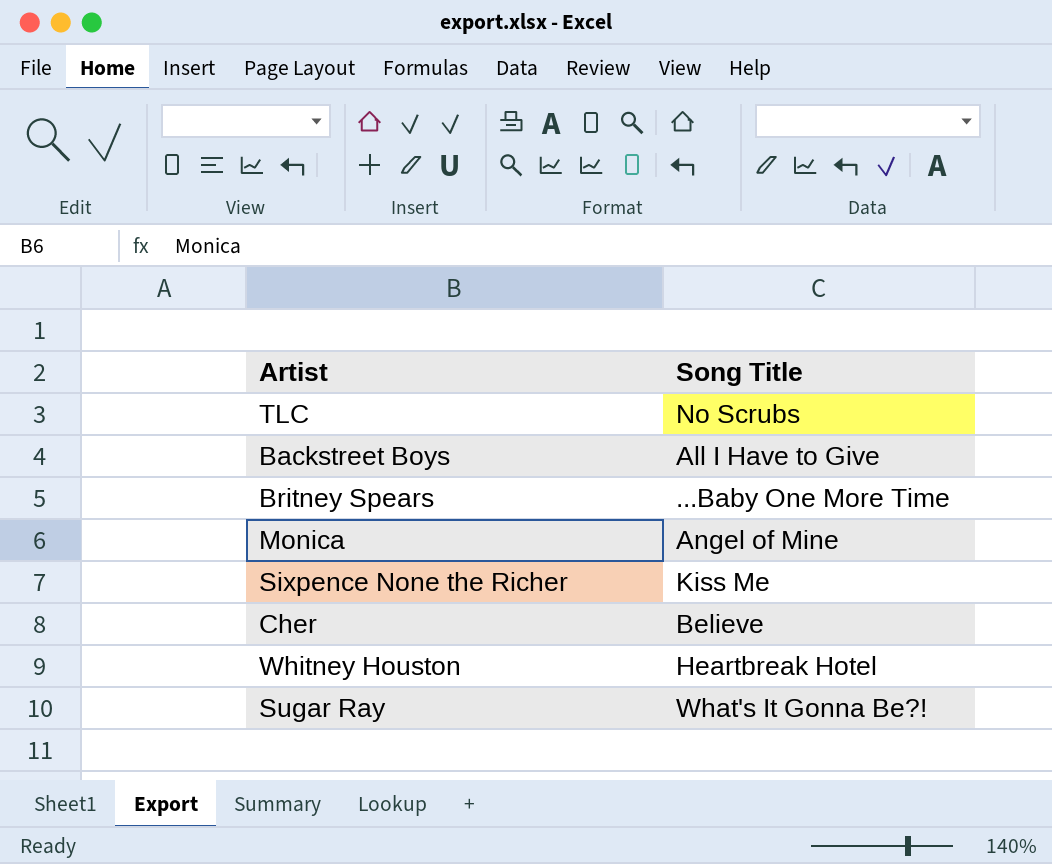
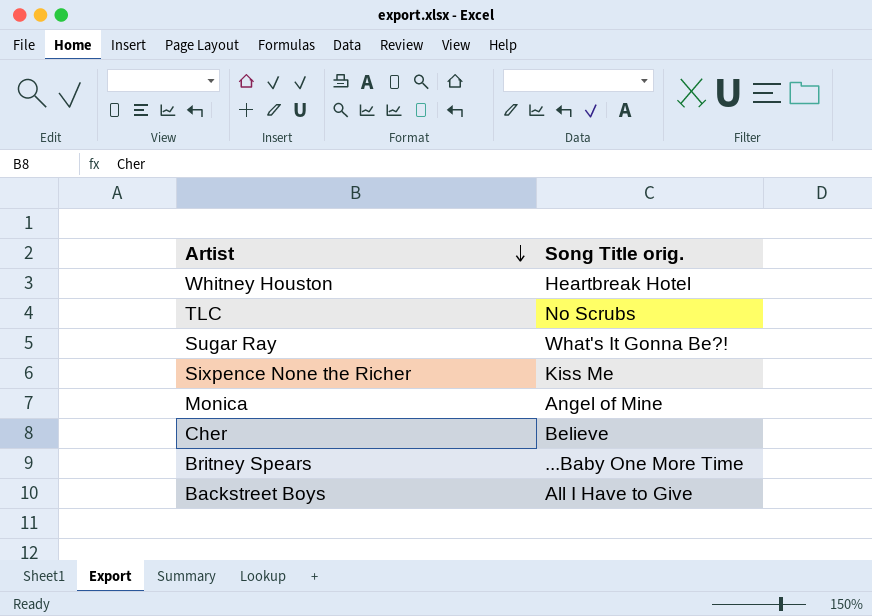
row order: none -> Artist descending
column name: Song Title -> Song Title orig.

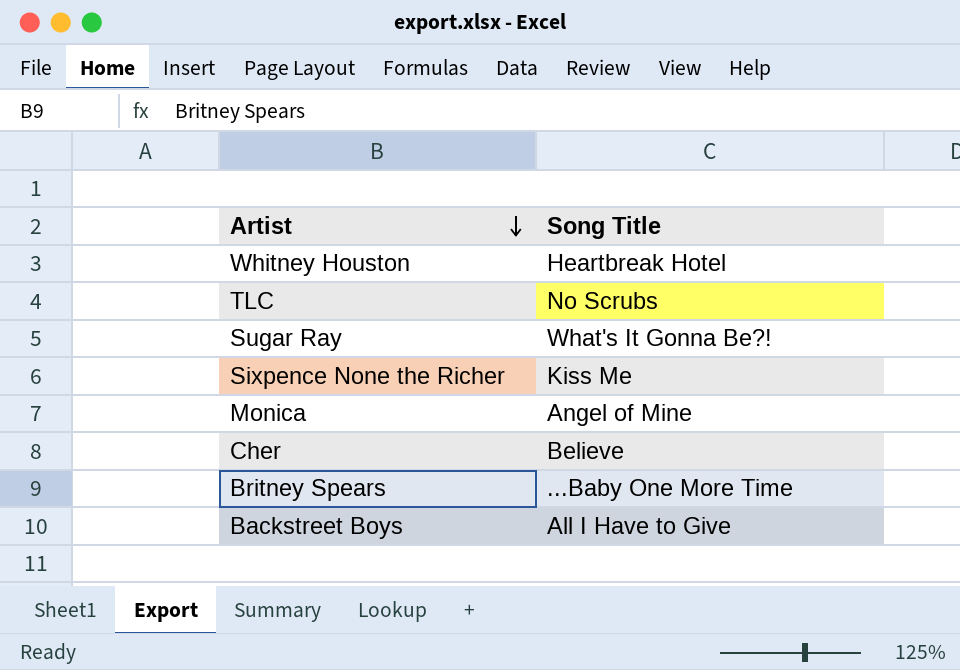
column name: Song Title orig. -> Song Title

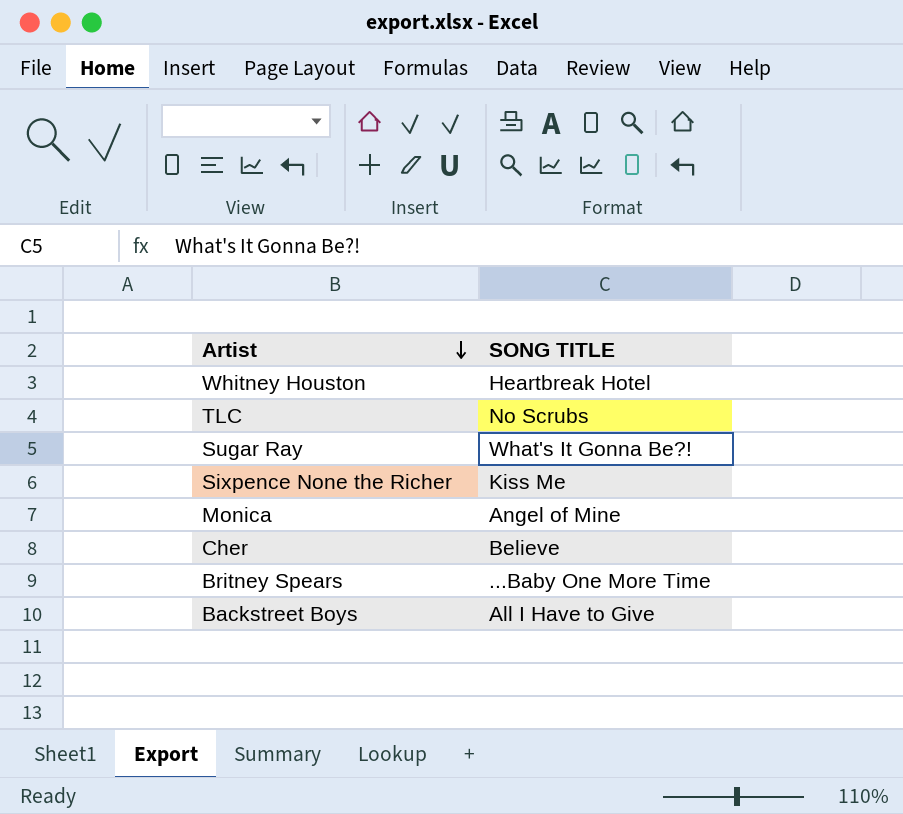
column name: Song Title -> SONG TITLE

